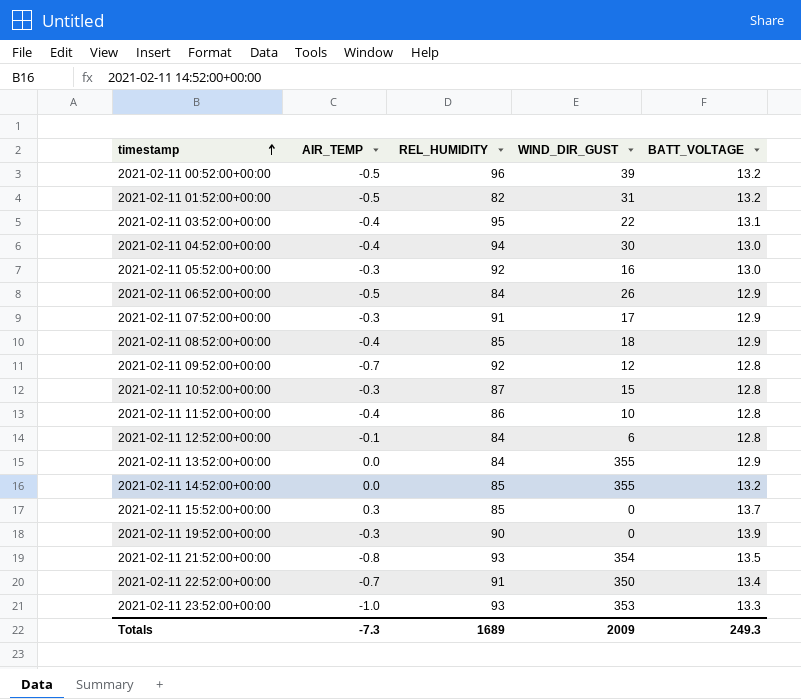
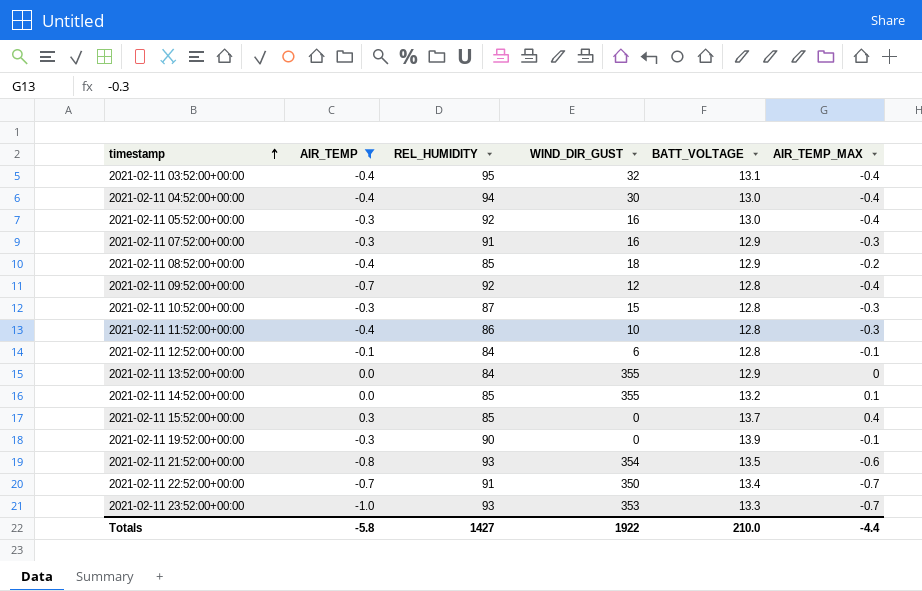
filter: none -> AIR_TEMP != -0.5
column AIR_TEMP_MAX | position: none -> 6
2021-02-11 03:52:00+00:00 | WIND_DIR_GUST: 22 -> 32
2021-02-11 07:52:00+00:00 | WIND_DIR_GUST: 17 -> 16
Totals | AIR_TEMP: -7.3 -> -5.8
Totals | REL_HUMIDITY: 1689 -> 1427
Totals | WIND_DIR_GUST: 2009 -> 1922
Totals | BATT_VOLTAGE: 249.3 -> 210.0

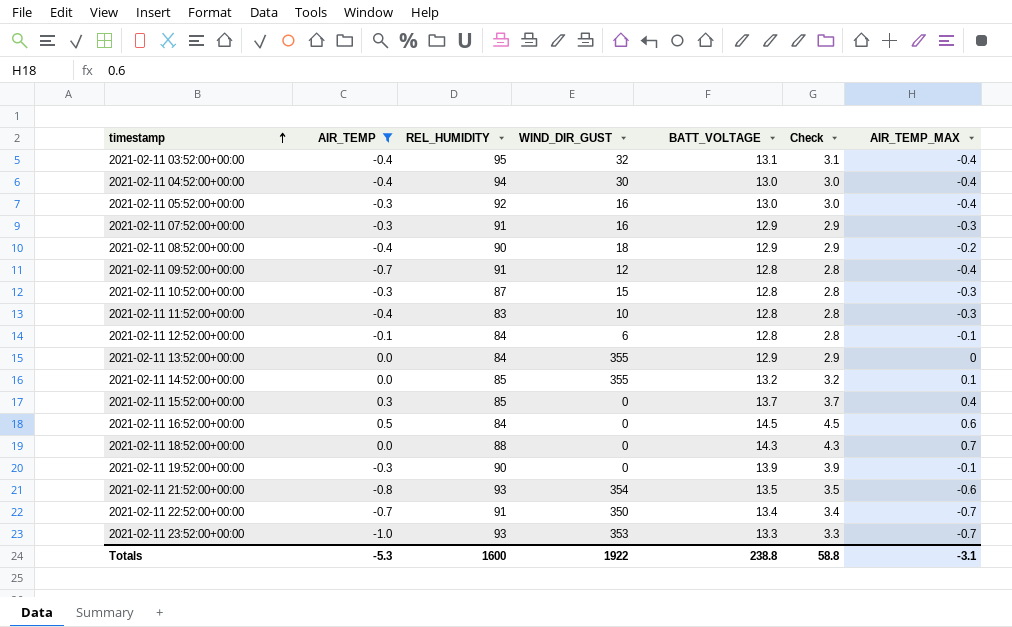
column Check | formula: none -> [BATT_VOLTAGE] - 10
2021-02-11 08:52:00+00:00 | REL_HUMIDITY: 85 -> 90
2021-02-11 09:52:00+00:00 | REL_HUMIDITY: 92 -> 91
2021-02-11 11:52:00+00:00 | REL_HUMIDITY: 86 -> 83
row 2021-02-11 16:52:00+00:00: none -> 0.5 | 84 | 0 | 14.5 | 4.5 | 0.6
row 2021-02-11 18:52:00+00:00: none -> 0.0 | 88 | 0 | 14.3 | 4.3 | 0.7
Totals | AIR_TEMP: -5.8 -> -5.3
Totals | REL_HUMIDITY: 1427 -> 1600
Totals | BATT_VOLTAGE: 210.0 -> 238.8
Totals | AIR_TEMP_MAX: -4.4 -> -3.1

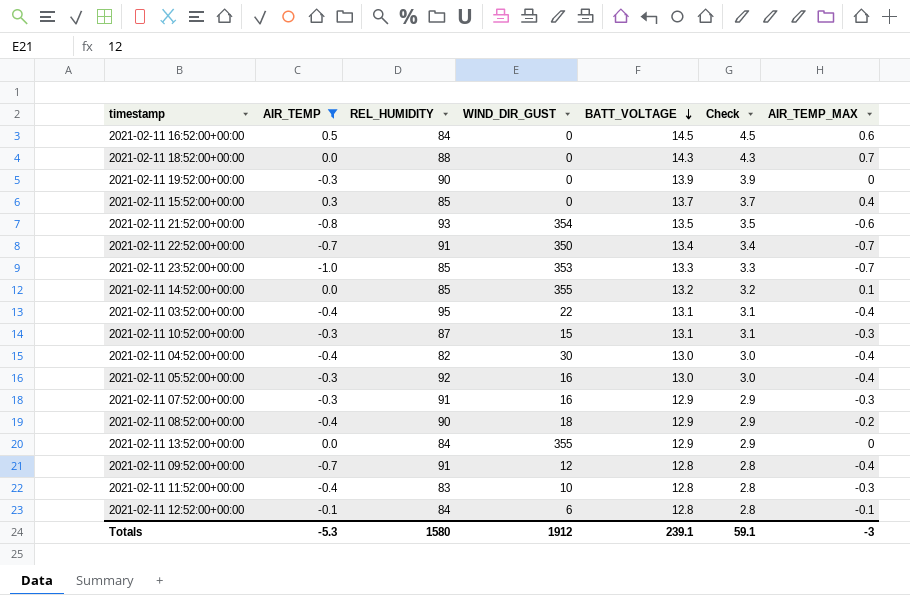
row order: timestamp ascending -> BATT_VOLTAGE descending
2021-02-11 19:52:00+00:00 | AIR_TEMP_MAX: -0.1 -> 0
2021-02-11 23:52:00+00:00 | REL_HUMIDITY: 93 -> 85
2021-02-11 03:52:00+00:00 | WIND_DIR_GUST: 32 -> 22
2021-02-11 10:52:00+00:00 | BATT_VOLTAGE: 12.8 -> 13.1
2021-02-11 10:52:00+00:00 | Check: 2.8 -> 3.1
2021-02-11 04:52:00+00:00 | REL_HUMIDITY: 94 -> 82
Totals | REL_HUMIDITY: 1600 -> 1580
Totals | WIND_DIR_GUST: 1922 -> 1912
Totals | BATT_VOLTAGE: 238.8 -> 239.1
Totals | Check: 58.8 -> 59.1
Totals | AIR_TEMP_MAX: -3.1 -> -3

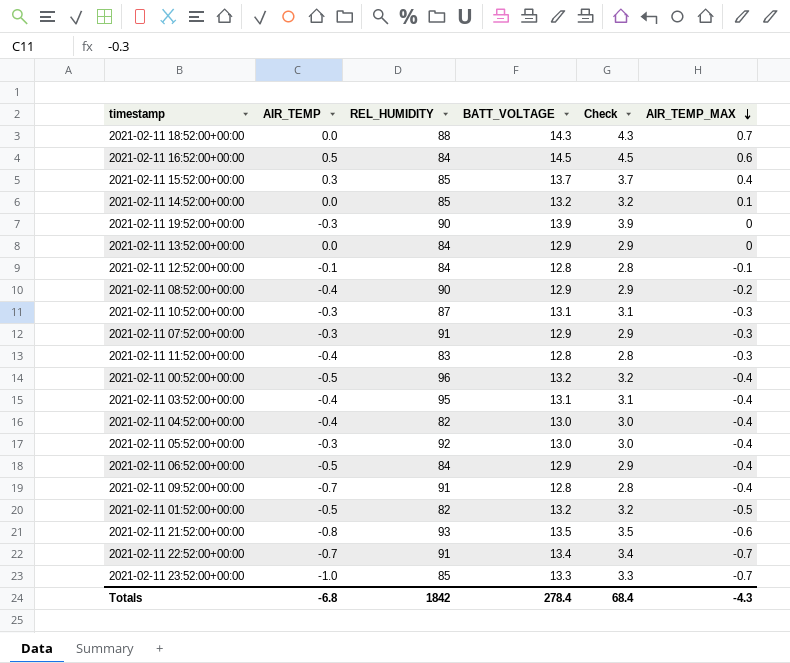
filter: AIR_TEMP != -0.5 -> none
row order: BATT_VOLTAGE descending -> AIR_TEMP_MAX descending
column WIND_DIR_GUST | position: 4 -> none
Totals | AIR_TEMP: -5.3 -> -6.8
Totals | REL_HUMIDITY: 1580 -> 1842
Totals | BATT_VOLTAGE: 239.1 -> 278.4
Totals | Check: 59.1 -> 68.4
Totals | AIR_TEMP_MAX: -3 -> -4.3

